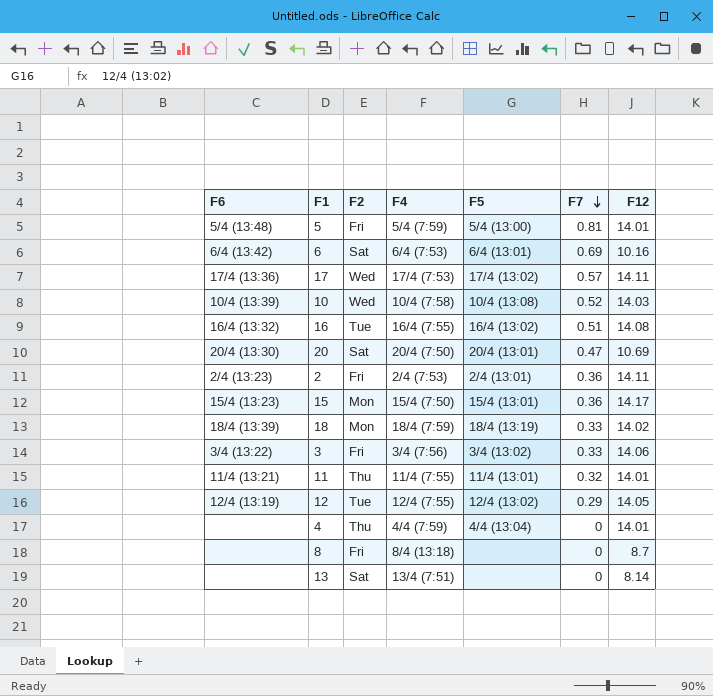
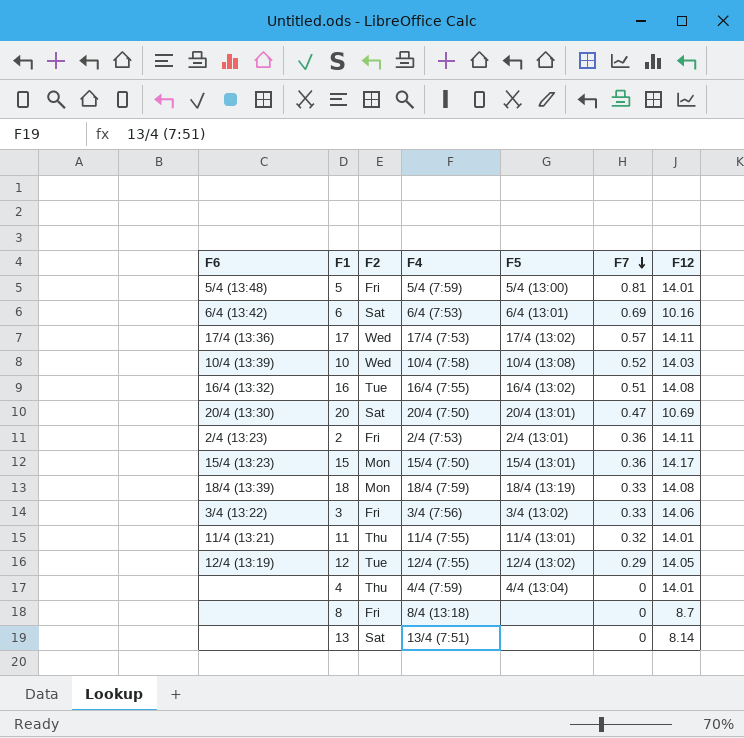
18 | F12: 14.02 -> 14.08

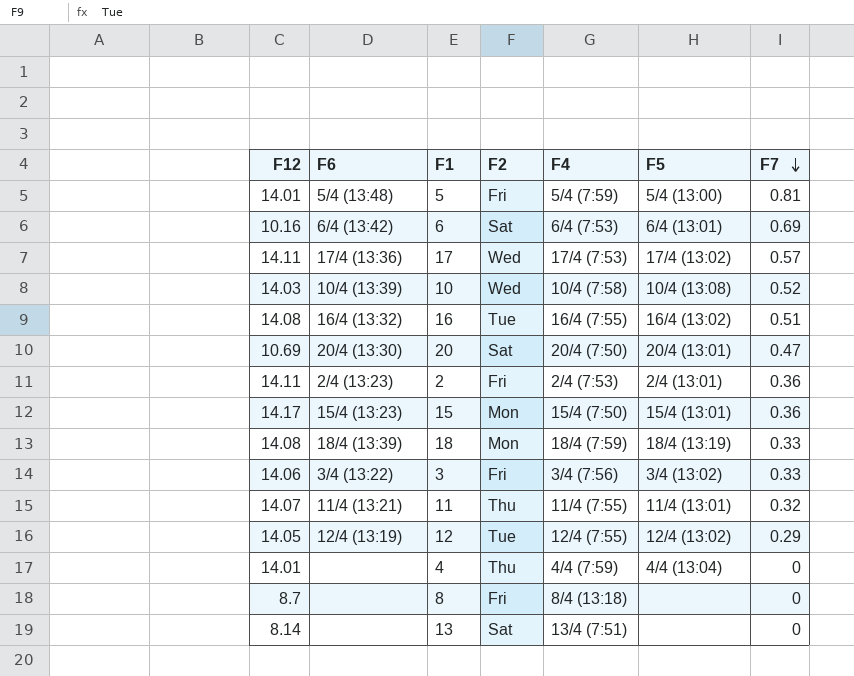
column F12 | position: 7 -> 1
11 | F12: 14.01 -> 14.07

